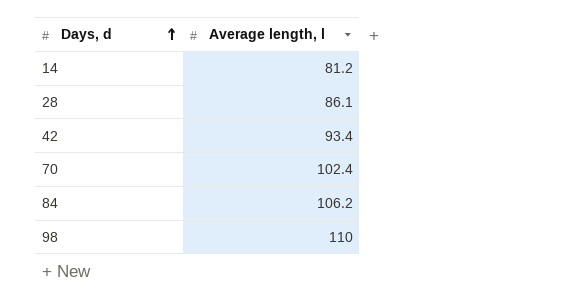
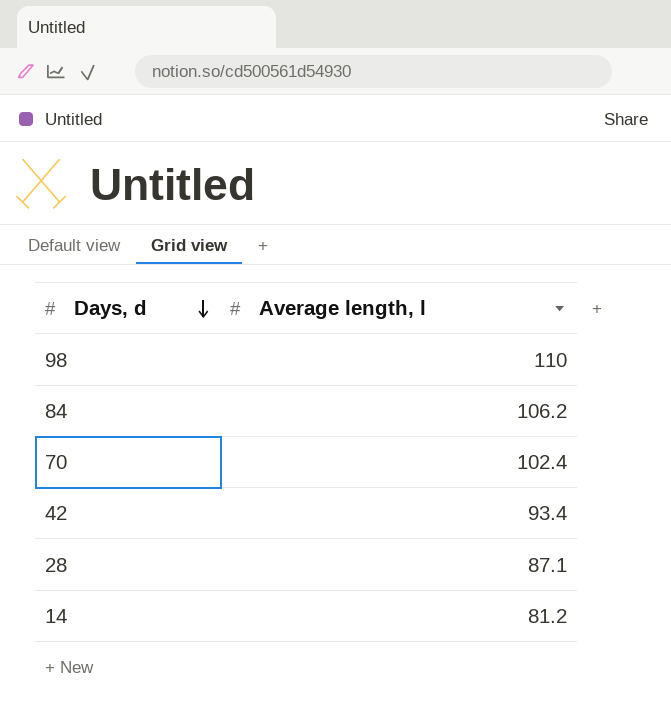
row order: Days, d ascending -> Days, d descending
28 | Average length, l: 86.1 -> 87.1

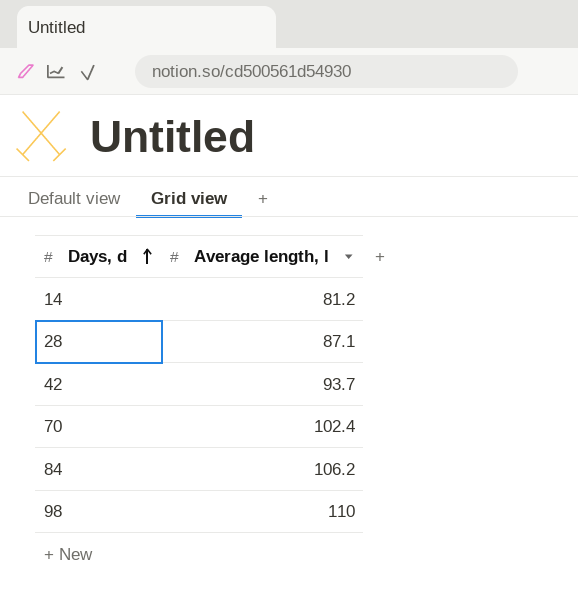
row order: Days, d descending -> Days, d ascending
42 | Average length, l: 93.4 -> 93.7

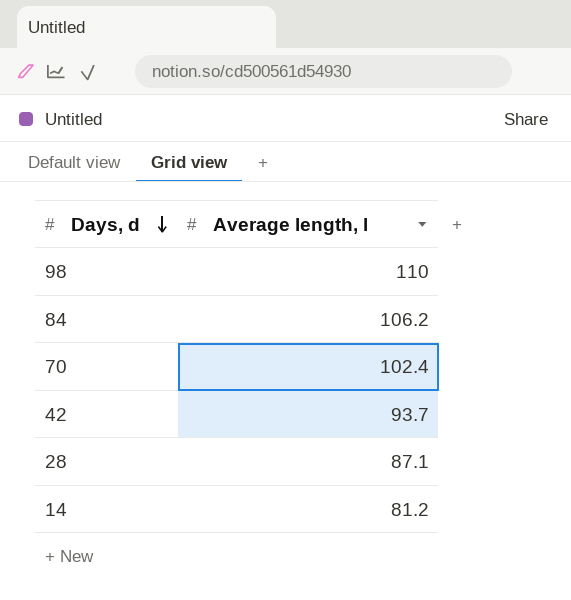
row order: Days, d ascending -> Days, d descending

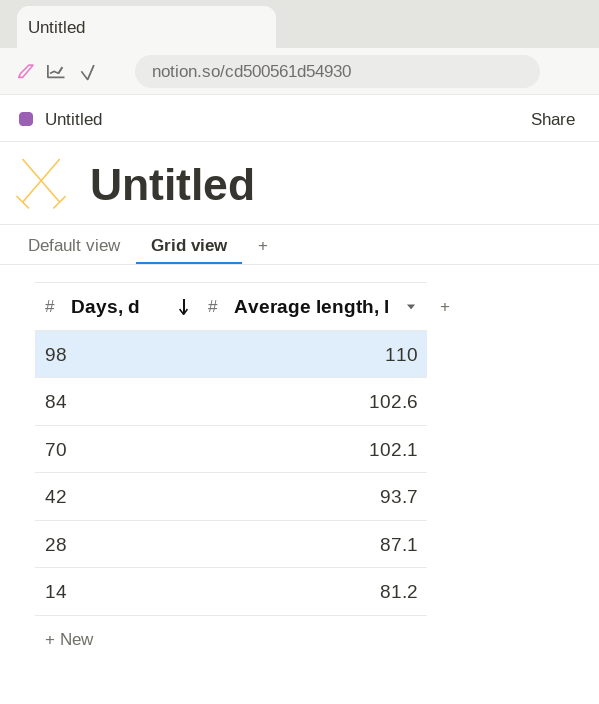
84 | Average length, l: 106.2 -> 102.6
70 | Average length, l: 102.4 -> 102.1

